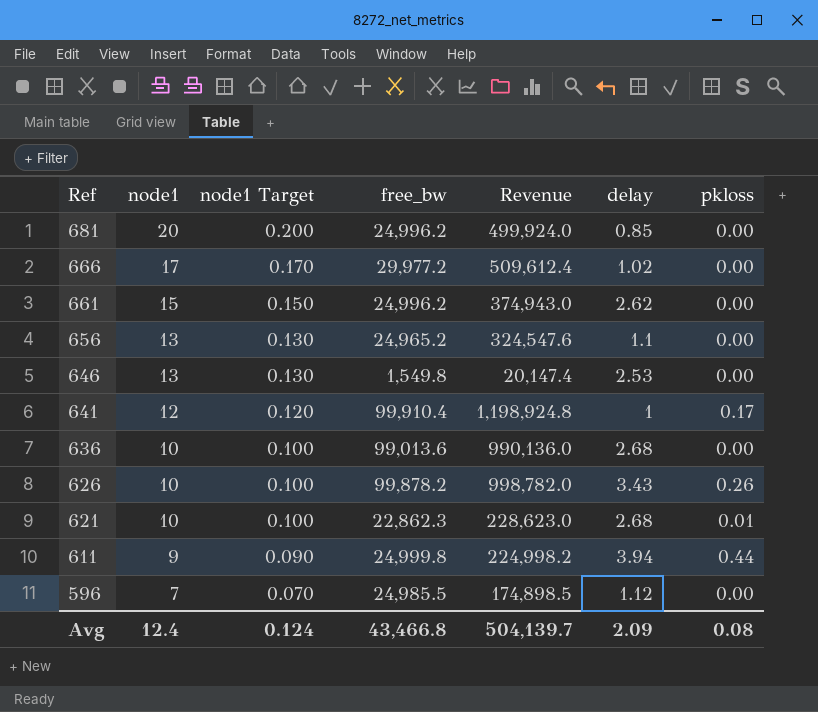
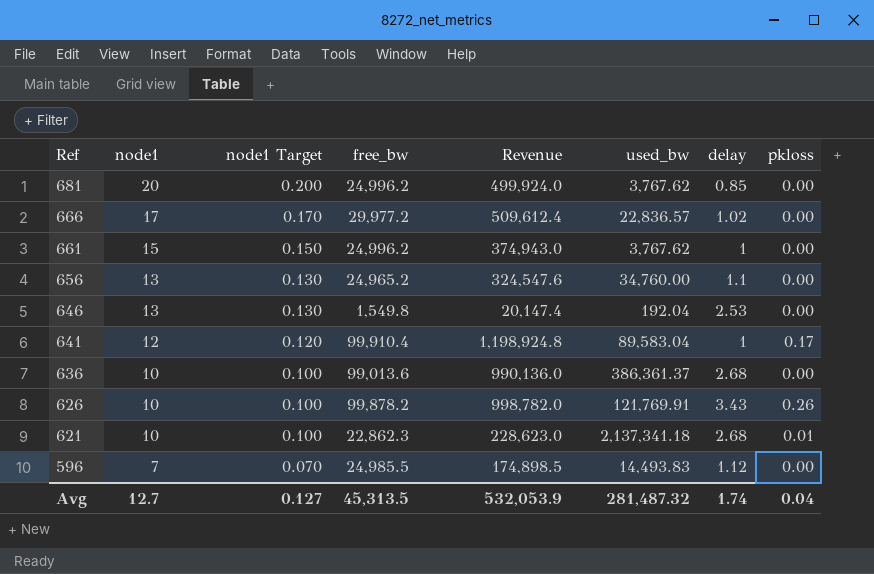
column used_bw | position: none -> 6
row 611: 9 | 0.090 | 24,999.8 | 224,998.2 | 3.94 | 0.44 -> none
661 | delay: 2.62 -> 1
Avg | node1: 12.4 -> 12.7
Avg | node1 Target: 0.124 -> 0.127
Avg | free_bw: 43,466.8 -> 45,313.5
Avg | Revenue: 504,139.7 -> 532,053.9
Avg | delay: 2.09 -> 1.74
Avg | pkloss: 0.08 -> 0.04

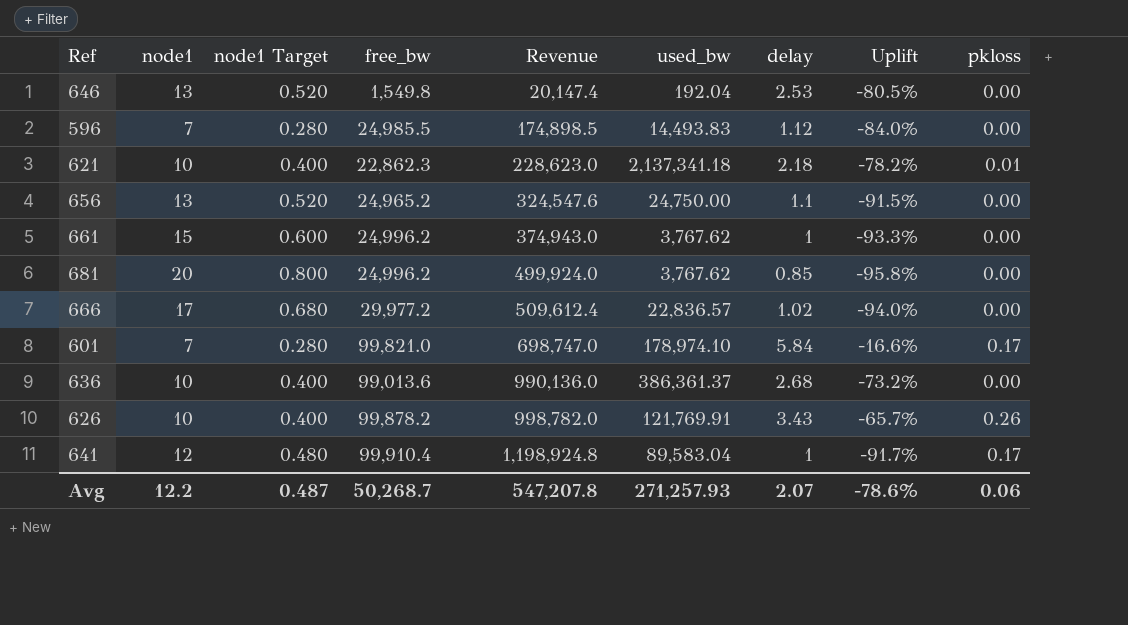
row order: Ref descending -> Revenue ascending
column node1 Target | formula: [node1] * 0.01 -> [node1] * 0.04
column Uplift | formula: none -> ([delay] - [node1]) / [node1]
621 | delay: 2.68 -> 2.18
656 | used_bw: 34,760.00 -> 24,750.00
row 601: none -> 7 | 0.280 | 99,821.0 | 698,747.0 | 178,974.10 | 5.84 | -16.6% | 0.17
Avg | node1: 12.7 -> 12.2
Avg | node1 Target: 0.127 -> 0.487
Avg | free_bw: 45,313.5 -> 50,268.7
Avg | Revenue: 532,053.9 -> 547,207.8
Avg | used_bw: 281,487.32 -> 271,257.93
Avg | delay: 1.74 -> 2.07
Avg | pkloss: 0.04 -> 0.06

